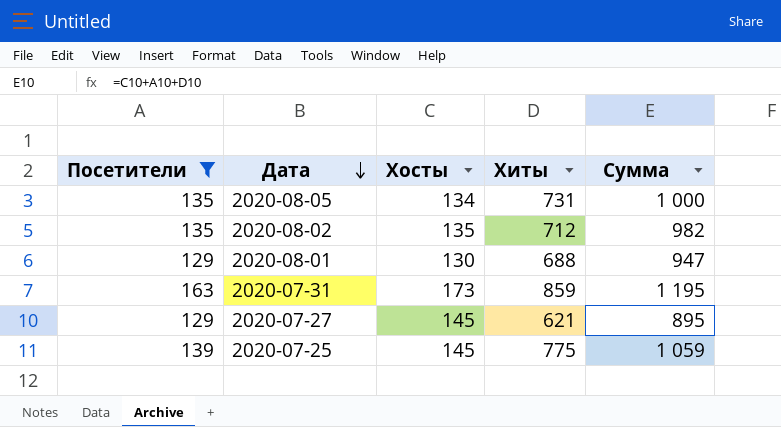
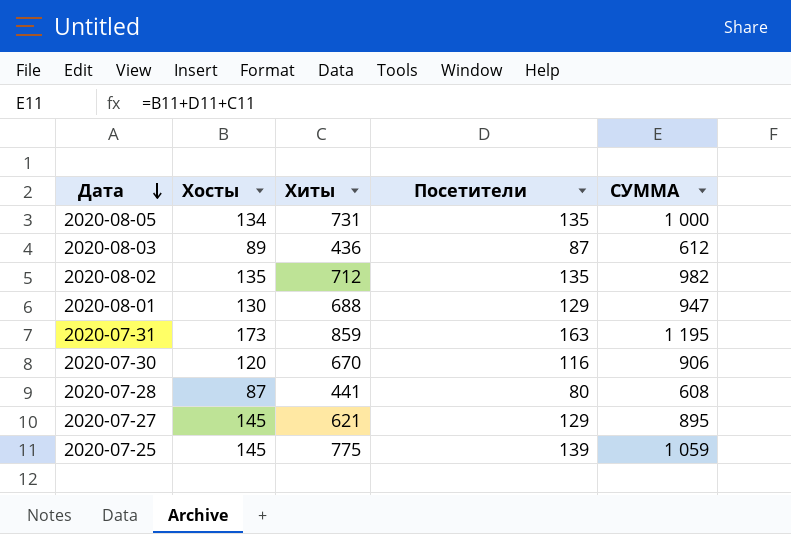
filter: Посетители >= 129 -> none
column Посетители | position: 1 -> 4
column name: Сумма -> СУММА

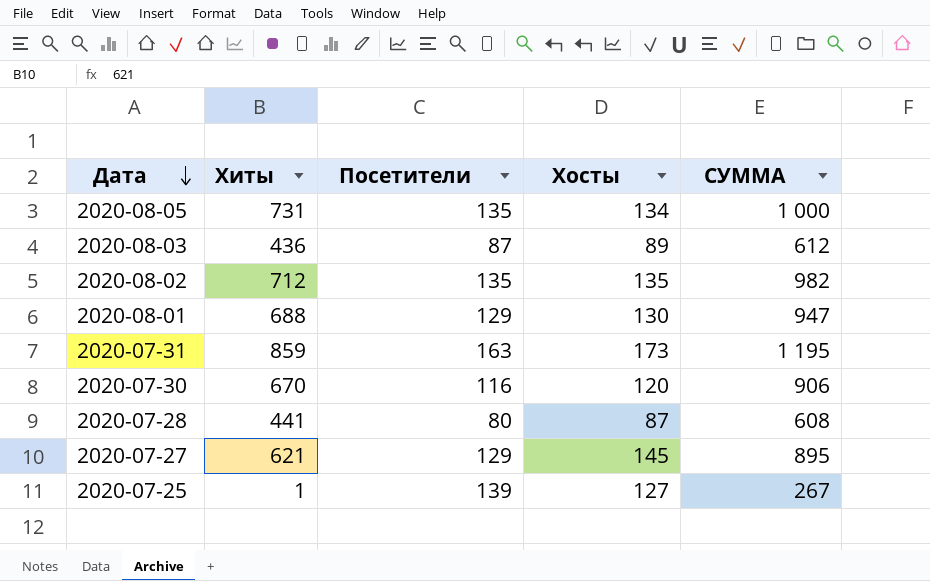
column Хосты | position: 2 -> 4
2020-07-25 | Хиты: 775 -> 1
2020-07-25 | Хосты: 145 -> 127
2020-07-25 | СУММА: 1 059 -> 267

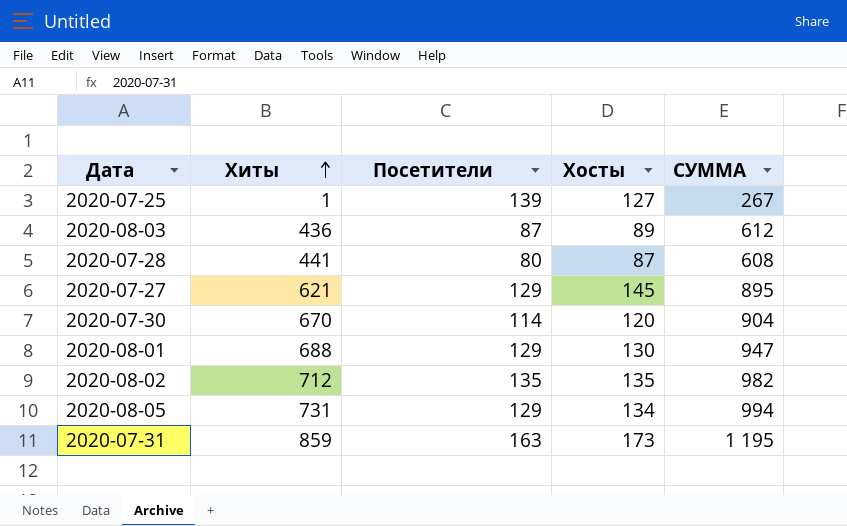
row order: Дата descending -> Хиты ascending
2020-07-30 | Посетители: 116 -> 114
2020-07-30 | СУММА: 906 -> 904
2020-08-05 | Посетители: 135 -> 129
2020-08-05 | СУММА: 1 000 -> 994

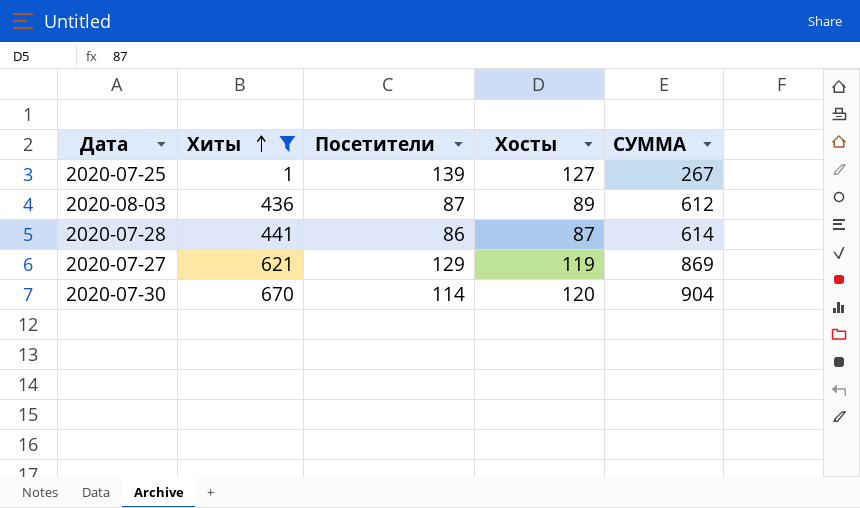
filter: none -> Хиты <= 670
2020-07-28 | Посетители: 80 -> 86
2020-07-28 | СУММА: 608 -> 614
2020-07-27 | Хосты: 145 -> 119
2020-07-27 | СУММА: 895 -> 869

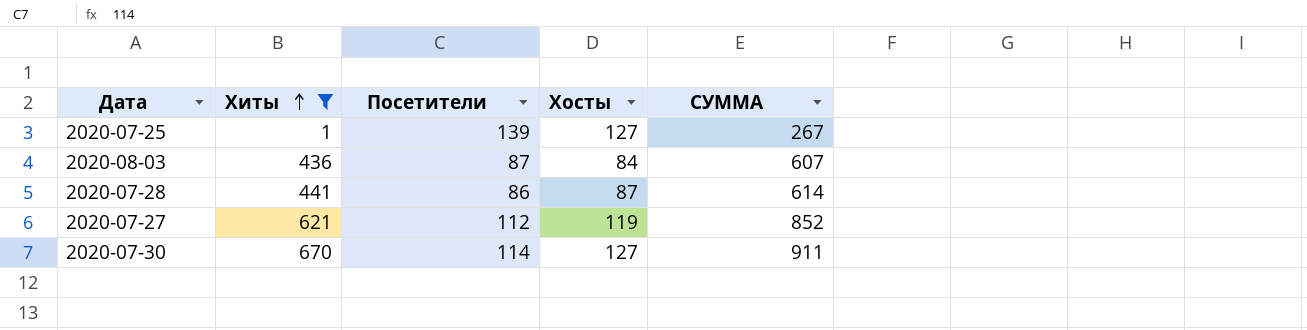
2020-08-03 | Хосты: 89 -> 84
2020-08-03 | СУММА: 612 -> 607
2020-07-27 | Посетители: 129 -> 112
2020-07-27 | СУММА: 869 -> 852
2020-07-30 | Хосты: 120 -> 127
2020-07-30 | СУММА: 904 -> 911

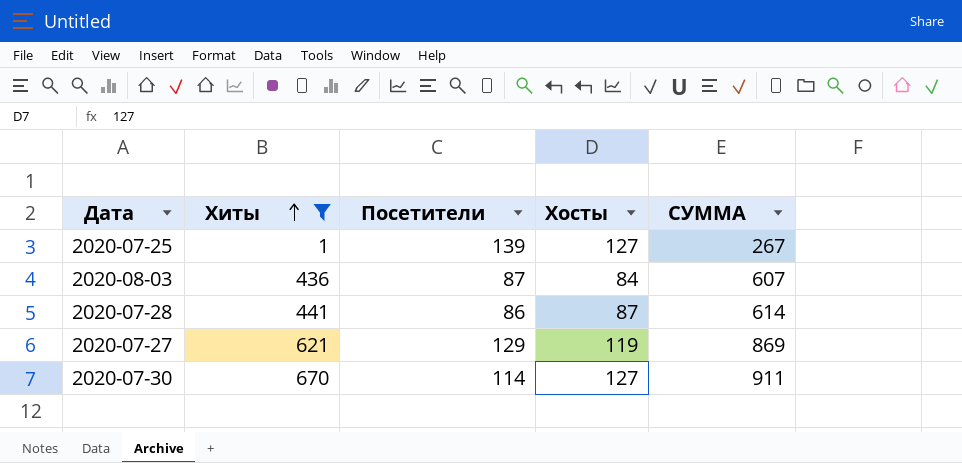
2020-07-27 | Посетители: 112 -> 129
2020-07-27 | СУММА: 852 -> 869

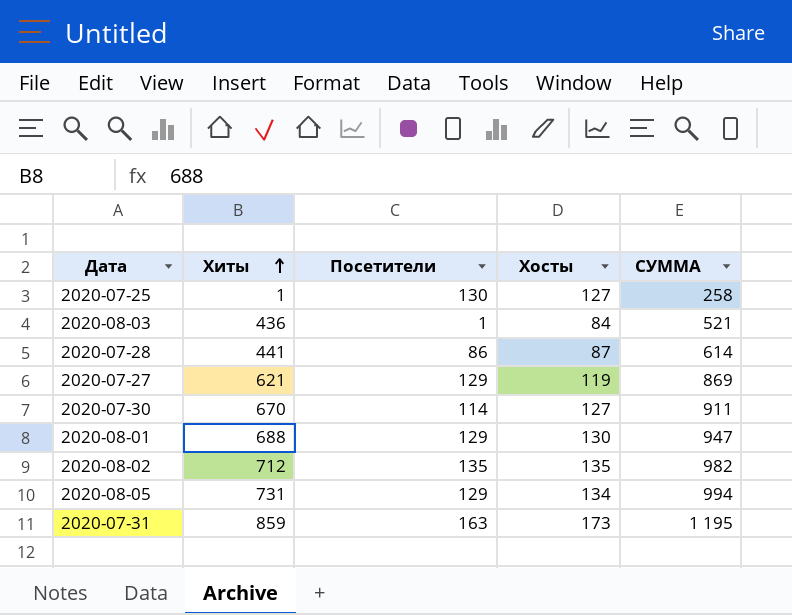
filter: Хиты <= 670 -> none
2020-07-25 | Посетители: 139 -> 130
2020-07-25 | СУММА: 267 -> 258
2020-08-03 | Посетители: 87 -> 1
2020-08-03 | СУММА: 607 -> 521

